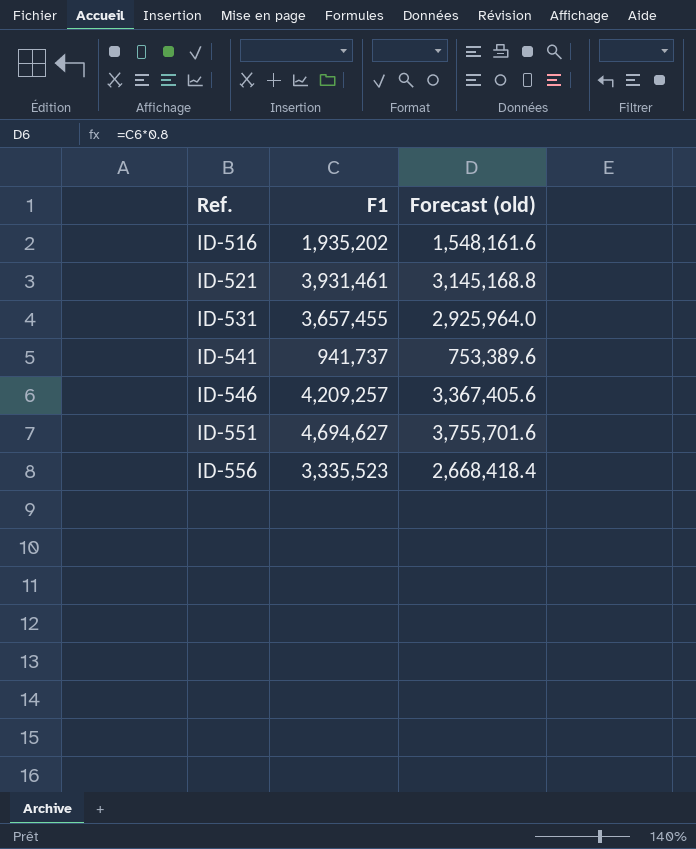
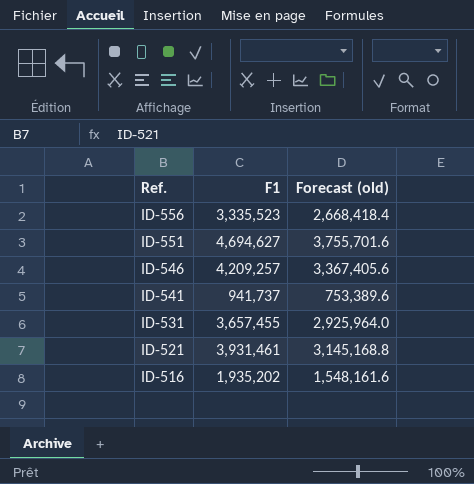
row order: Ref. ascending -> Ref. descending

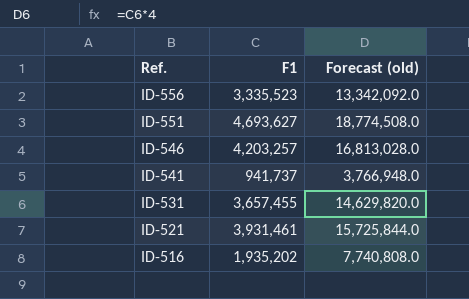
column Forecast (old) | formula: [F1] * 0.8 -> [F1] * 4
ID-551 | F1: 4,694,627 -> 4,693,627
ID-546 | F1: 4,209,257 -> 4,203,257

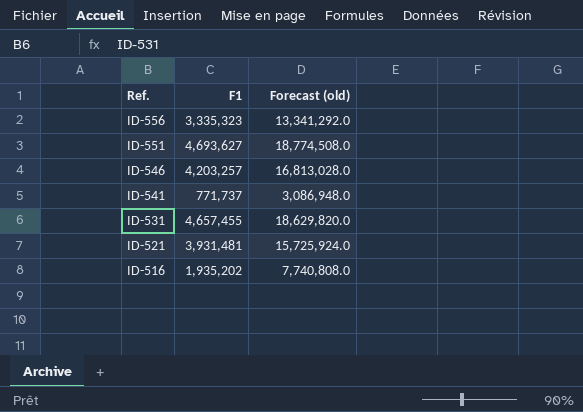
ID-556 | F1: 3,335,523 -> 3,335,323
ID-556 | Forecast (old): 13,342,092.0 -> 13,341,292.0
ID-541 | F1: 941,737 -> 771,737
ID-541 | Forecast (old): 3,766,948.0 -> 3,086,948.0
ID-531 | F1: 3,657,455 -> 4,657,455
ID-531 | Forecast (old): 14,629,820.0 -> 18,629,820.0
ID-521 | F1: 3,931,461 -> 3,931,481
ID-521 | Forecast (old): 15,725,844.0 -> 15,725,924.0

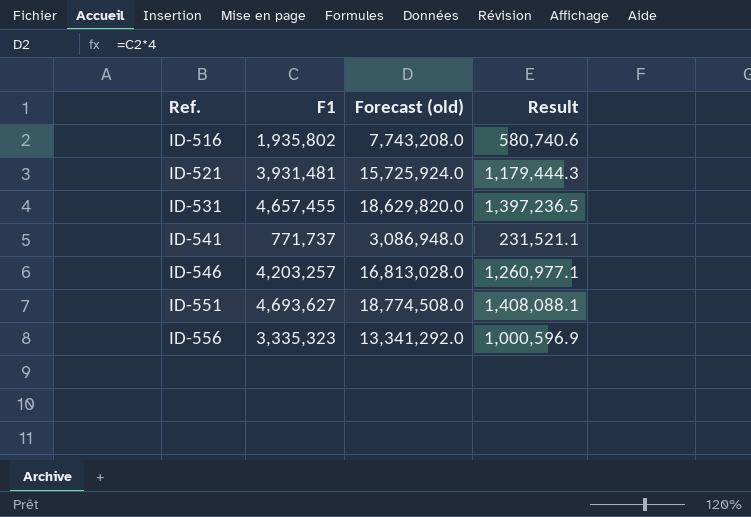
row order: Ref. descending -> Ref. ascending
column Result | formula: none -> [F1] * 0.3
ID-516 | F1: 1,935,202 -> 1,935,802
ID-516 | Forecast (old): 7,740,808.0 -> 7,743,208.0

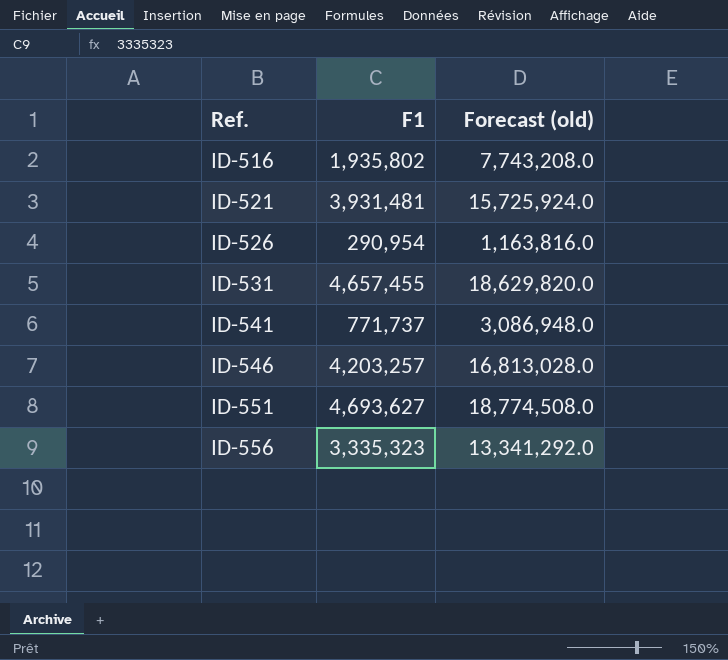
column Result | formula: [F1] * 0.3 -> none
row ID-526: none -> 290,954 | 1,163,816.0

